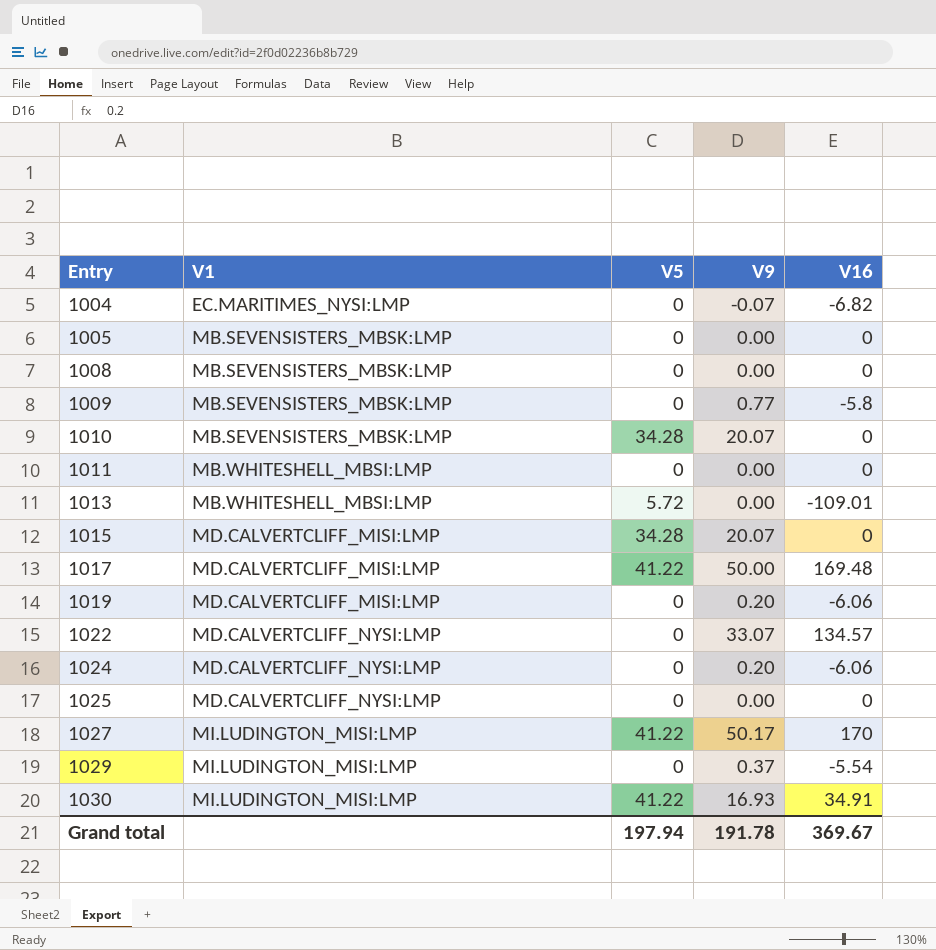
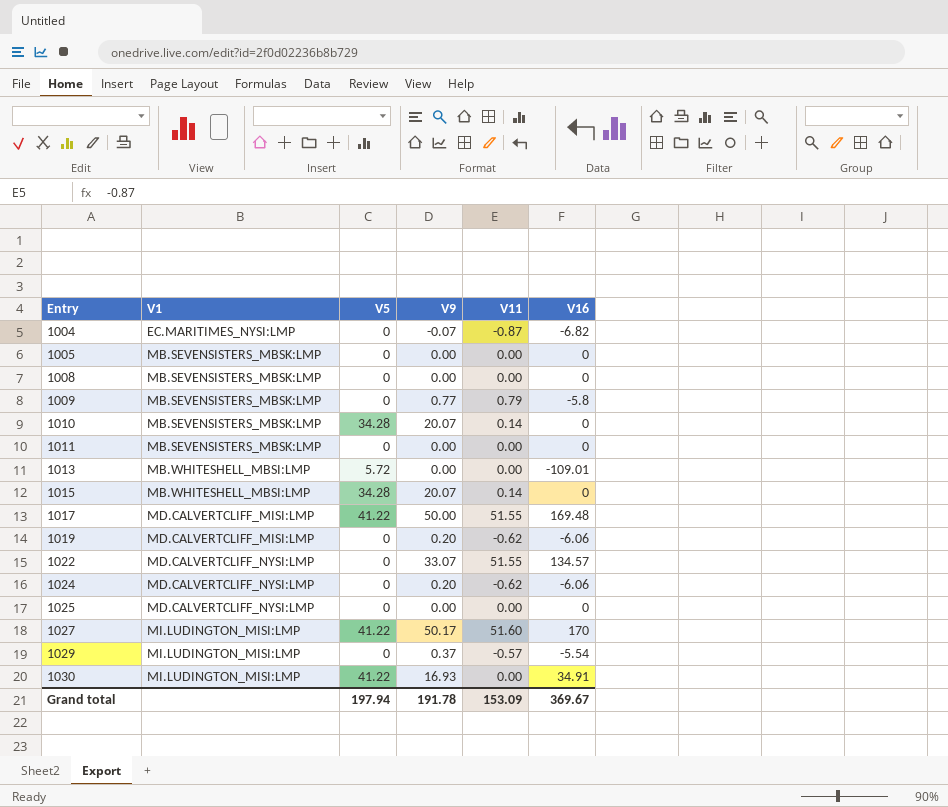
column V11 | position: none -> 5
1011 | V1: MB.WHITESHELL_MBSI:LMP -> MB.SEVENSISTERS_MBSK:LMP
1015 | V1: MD.CALVERTCLIFF_MISI:LMP -> MB.WHITESHELL_MBSI:LMP

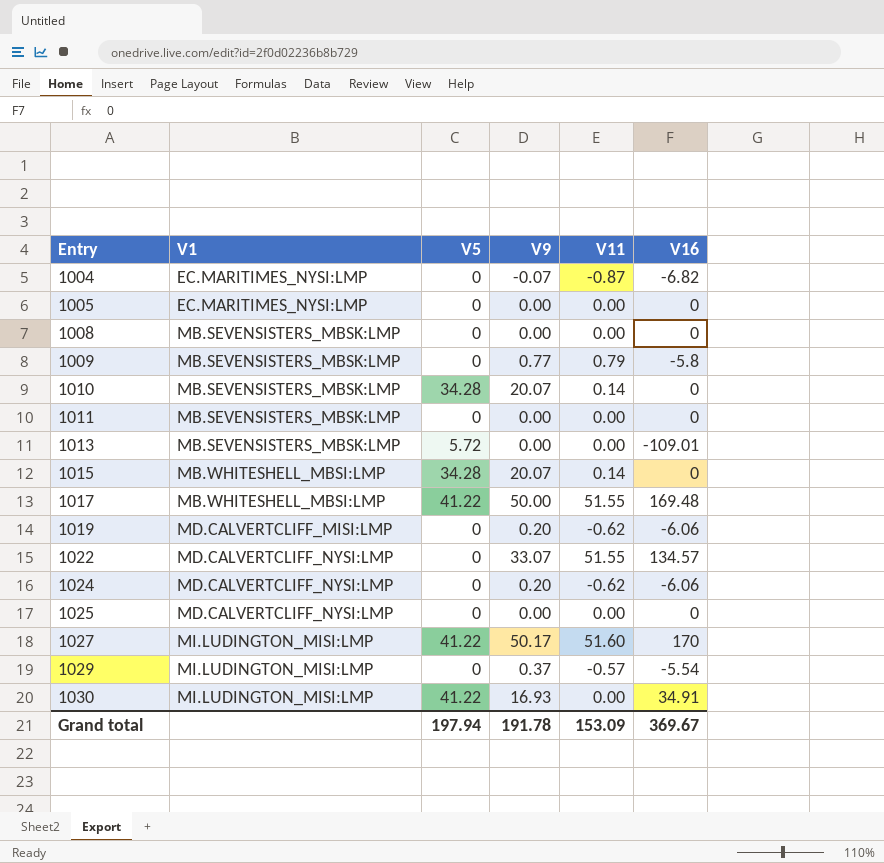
1005 | V1: MB.SEVENSISTERS_MBSK:LMP -> EC.MARITIMES_NYSI:LMP
1013 | V1: MB.WHITESHELL_MBSI:LMP -> MB.SEVENSISTERS_MBSK:LMP
1017 | V1: MD.CALVERTCLIFF_MISI:LMP -> MB.WHITESHELL_MBSI:LMP

